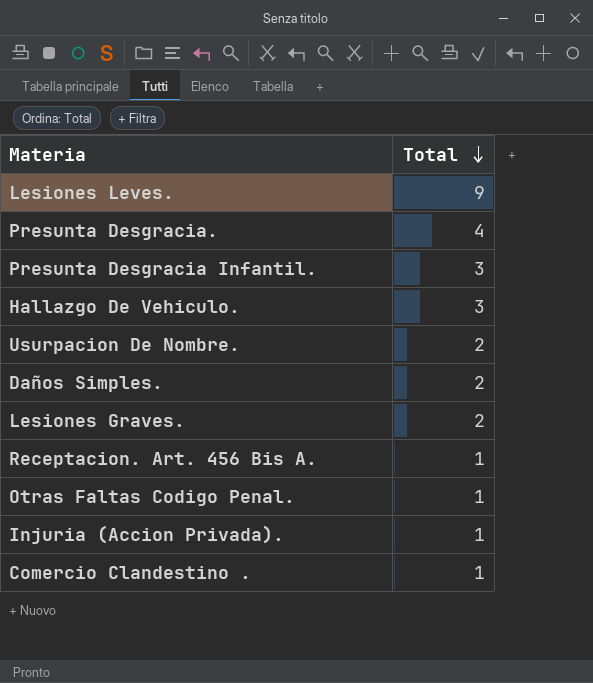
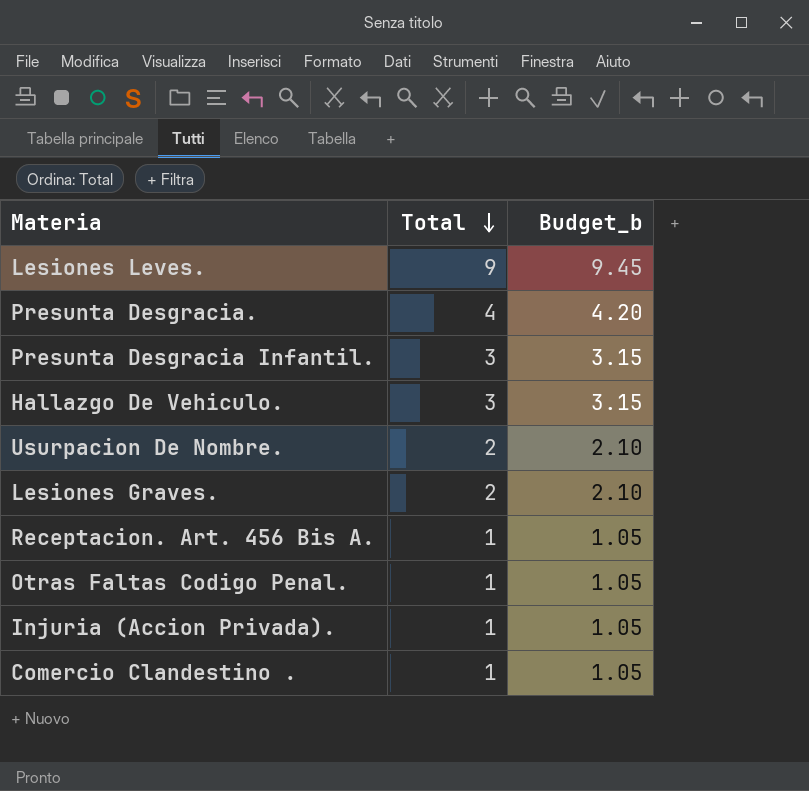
column Budget_b | formula: none -> [Total] * 1.05
row Daños Simples.: 2 -> none

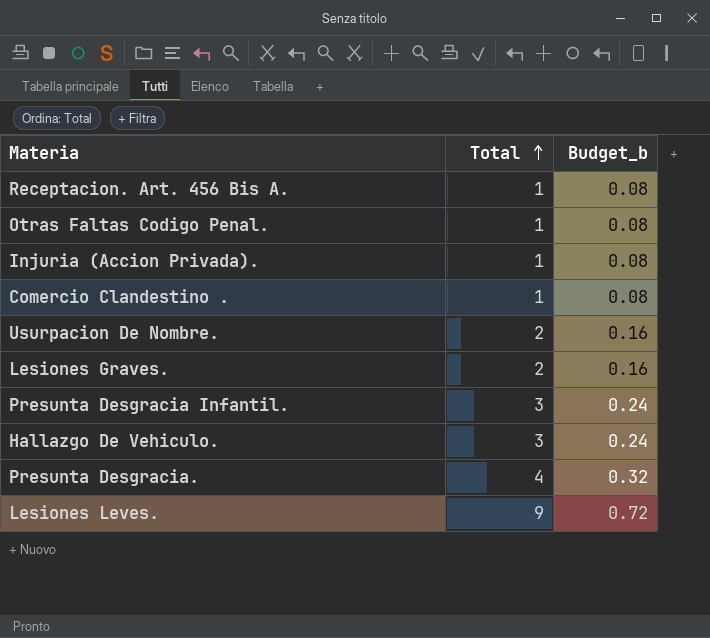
row order: Total descending -> Total ascending
column Budget_b | formula: [Total] * 1.05 -> [Total] * 0.08

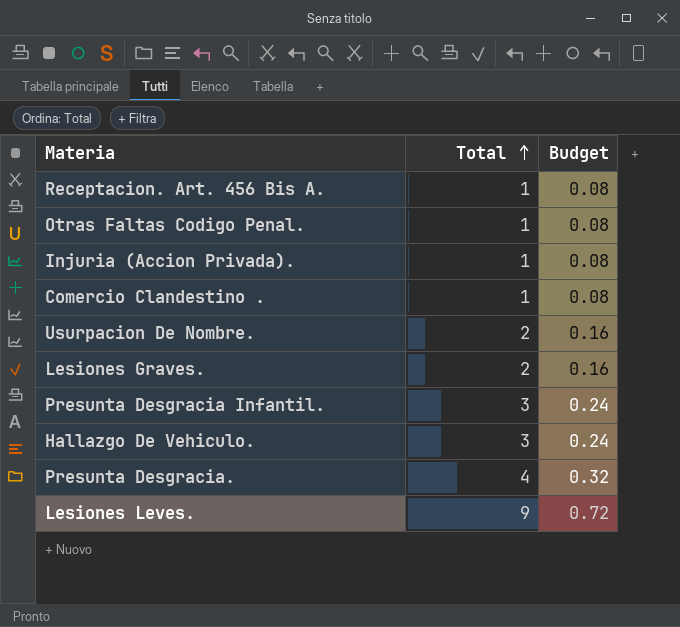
column name: Budget_b -> Budget

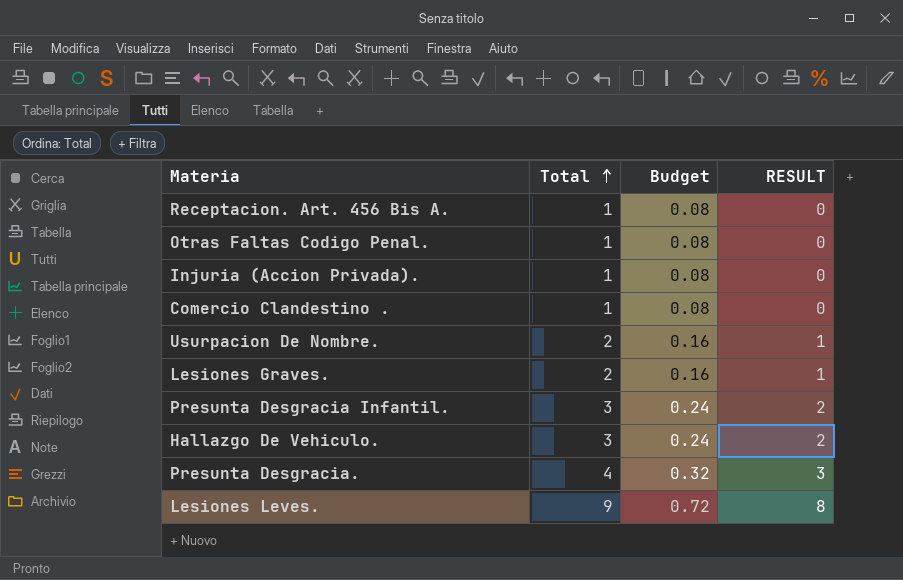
column RESULT | formula: none -> [Total] - 1

